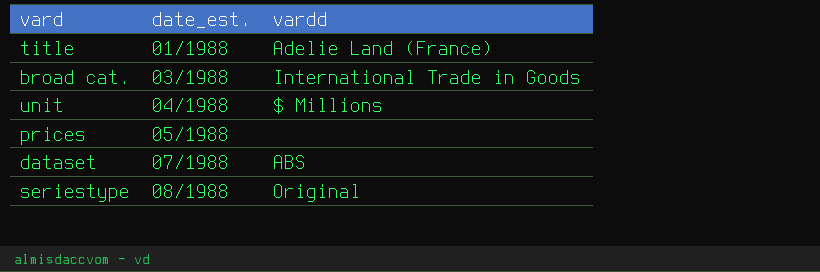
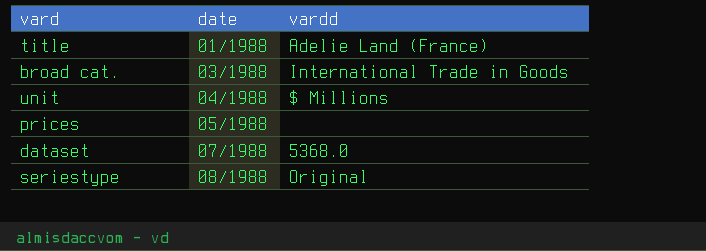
column name: date_est. -> date
dataset | vardd: ABS -> 5368.0

